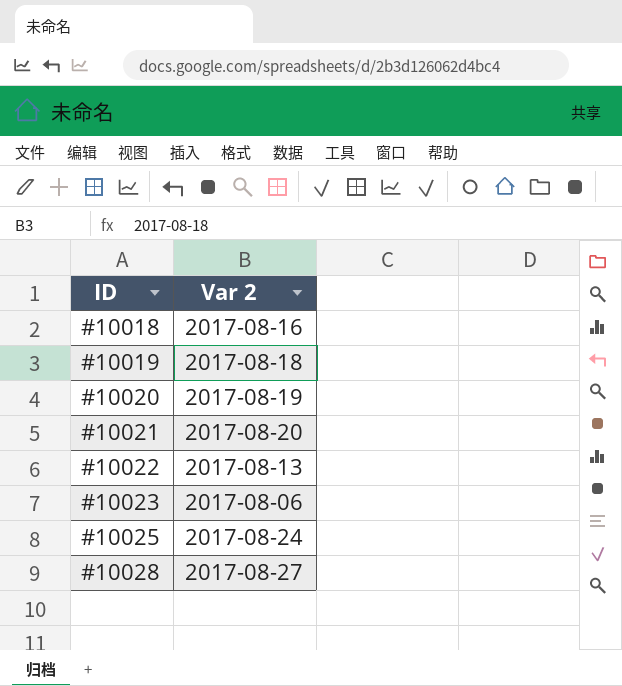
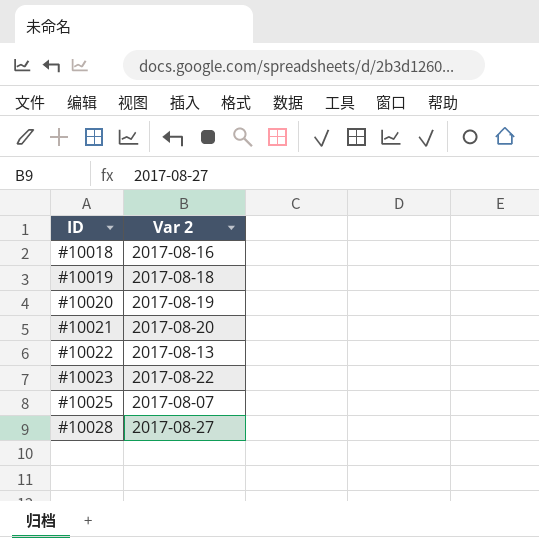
#10023 | Var 2: 2017-08-06 -> 2017-08-22
#10025 | Var 2: 2017-08-24 -> 2017-08-07

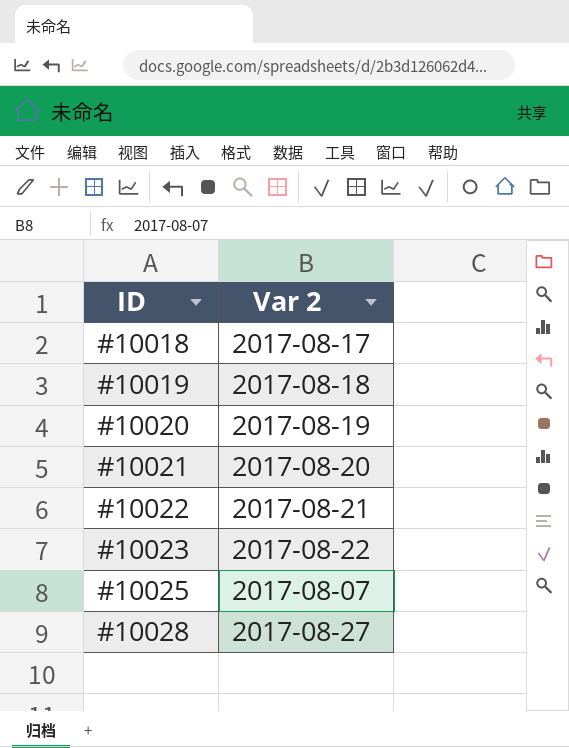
#10018 | Var 2: 2017-08-16 -> 2017-08-17
#10022 | Var 2: 2017-08-13 -> 2017-08-21

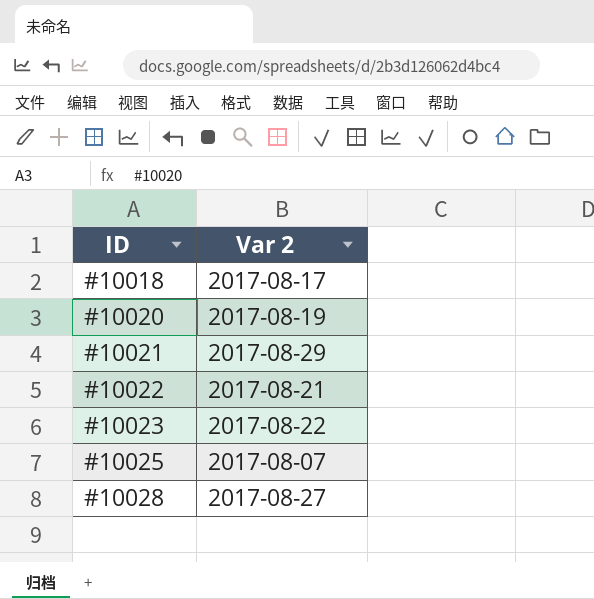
row #10019: 2017-08-18 -> none
#10021 | Var 2: 2017-08-20 -> 2017-08-29

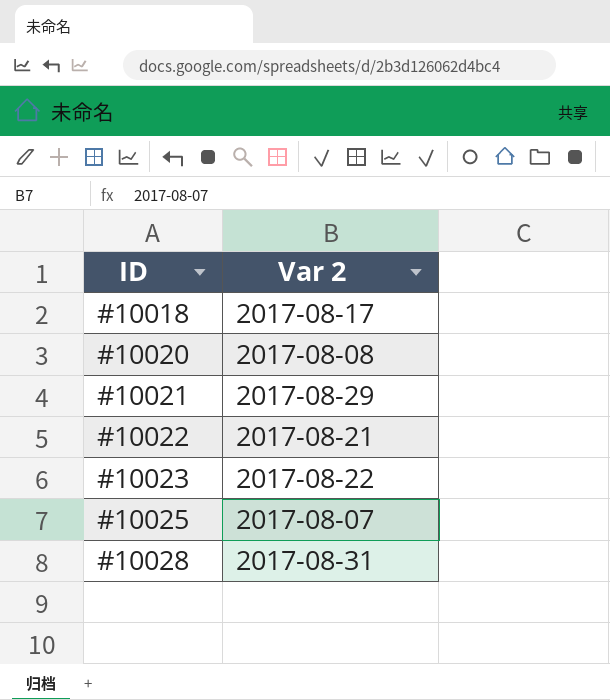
#10020 | Var 2: 2017-08-19 -> 2017-08-08
#10028 | Var 2: 2017-08-27 -> 2017-08-31

